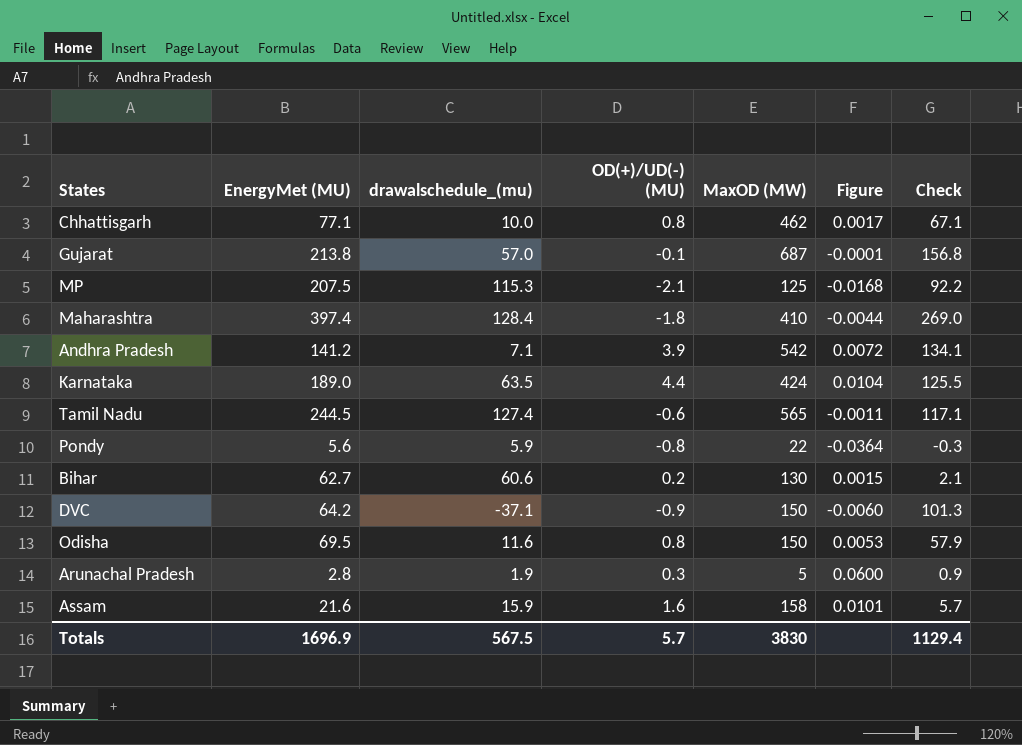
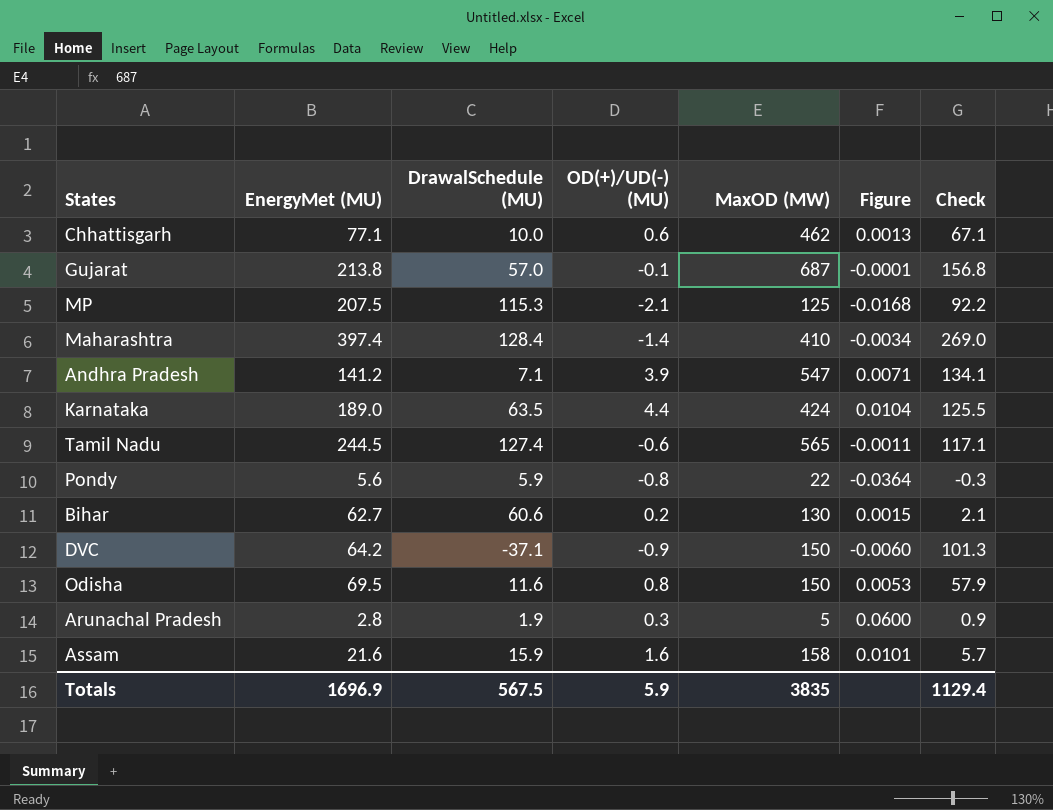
column name: drawalschedule_(mu) -> DrawalSchedule (MU)
Chhattisgarh | OD(+)/UD(-) (MU): 0.8 -> 0.6
Chhattisgarh | Figure: 0.0017 -> 0.0013
Maharashtra | OD(+)/UD(-) (MU): -1.8 -> -1.4
Maharashtra | Figure: -0.0044 -> -0.0034
Andhra Pradesh | MaxOD (MW): 542 -> 547
Andhra Pradesh | Figure: 0.0072 -> 0.0071
Totals | OD(+)/UD(-) (MU): 5.7 -> 5.9
Totals | MaxOD (MW): 3830 -> 3835

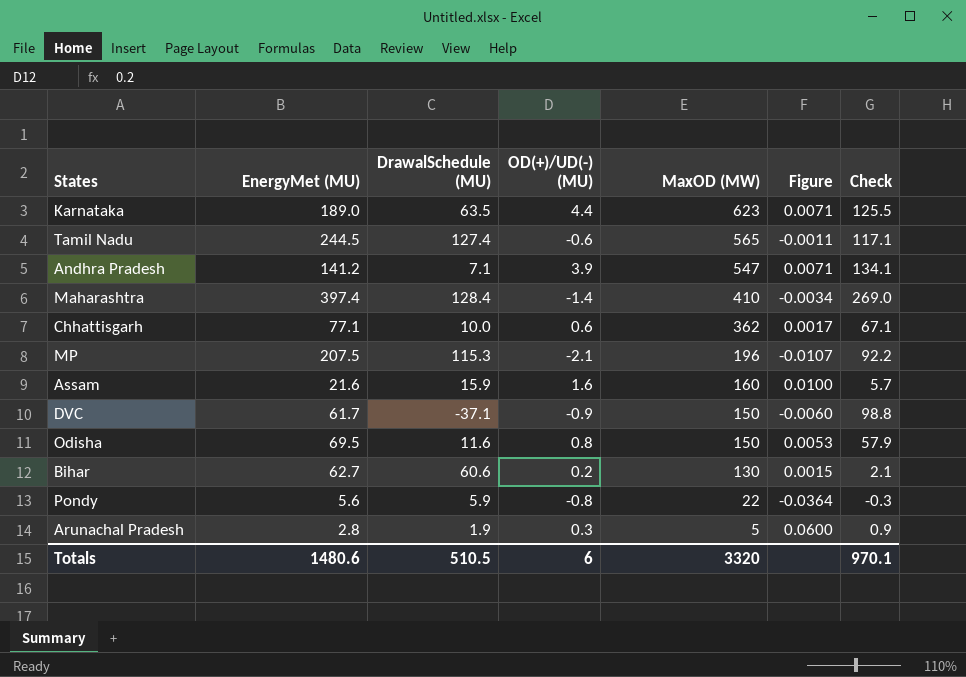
row order: none -> MaxOD (MW) descending
row Gujarat: 213.8 | 57.0 | -0.1 | 687 | -0.0001 | 156.8 -> none
Karnataka | MaxOD (MW): 424 -> 623
Karnataka | Figure: 0.0104 -> 0.0071
Chhattisgarh | MaxOD (MW): 462 -> 362
Chhattisgarh | Figure: 0.0013 -> 0.0017
MP | MaxOD (MW): 125 -> 196
MP | Figure: -0.0168 -> -0.0107
Assam | MaxOD (MW): 158 -> 160
Assam | Figure: 0.0101 -> 0.0100
DVC | EnergyMet (MU): 64.2 -> 61.7
DVC | Check: 101.3 -> 98.8
Totals | EnergyMet (MU): 1696.9 -> 1480.6
Totals | DrawalSchedule (MU): 567.5 -> 510.5
Totals | OD(+)/UD(-) (MU): 5.9 -> 6
Totals | MaxOD (MW): 3835 -> 3320
Totals | Check: 1129.4 -> 970.1

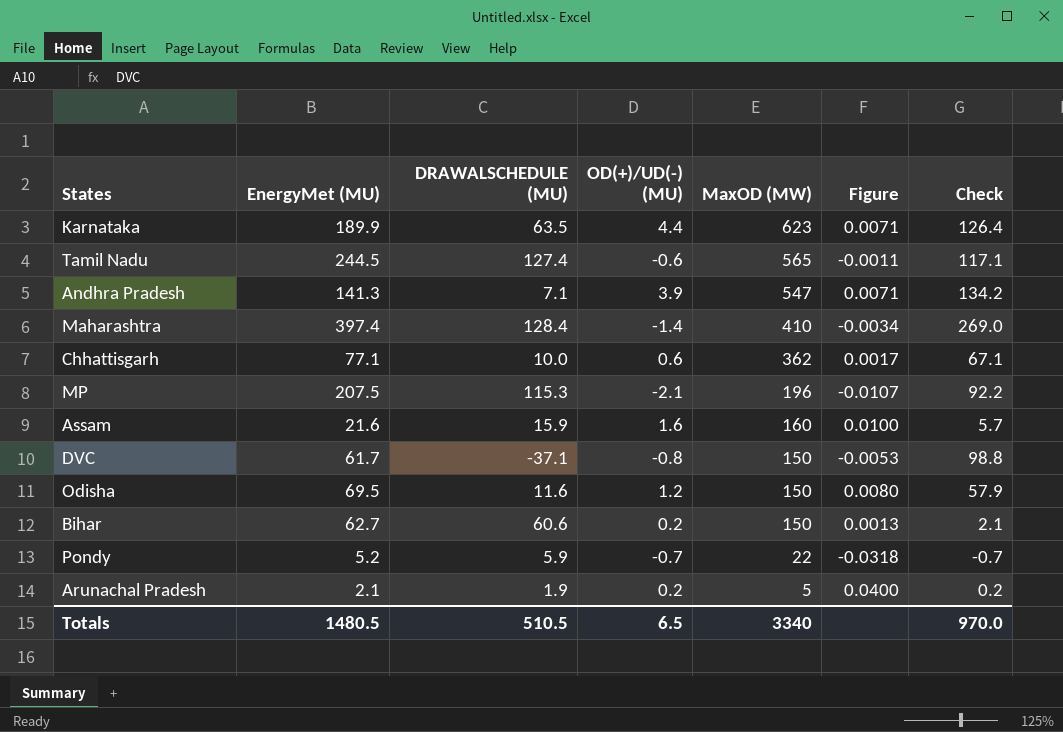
column name: DrawalSchedule (MU) -> DRAWALSCHEDULE (MU)
Karnataka | EnergyMet (MU): 189.0 -> 189.9
Karnataka | Check: 125.5 -> 126.4
Andhra Pradesh | EnergyMet (MU): 141.2 -> 141.3
Andhra Pradesh | Check: 134.1 -> 134.2
DVC | OD(+)/UD(-) (MU): -0.9 -> -0.8
DVC | Figure: -0.0060 -> -0.0053
Odisha | OD(+)/UD(-) (MU): 0.8 -> 1.2
Odisha | Figure: 0.0053 -> 0.0080
Bihar | MaxOD (MW): 130 -> 150
Bihar | Figure: 0.0015 -> 0.0013
Pondy | EnergyMet (MU): 5.6 -> 5.2
Pondy | OD(+)/UD(-) (MU): -0.8 -> -0.7
Pondy | Figure: -0.0364 -> -0.0318
Pondy | Check: -0.3 -> -0.7
Arunachal Pradesh | EnergyMet (MU): 2.8 -> 2.1
Arunachal Pradesh | OD(+)/UD(-) (MU): 0.3 -> 0.2
Arunachal Pradesh | Figure: 0.0600 -> 0.0400
Arunachal Pradesh | Check: 0.9 -> 0.2
Totals | EnergyMet (MU): 1480.6 -> 1480.5
Totals | OD(+)/UD(-) (MU): 6 -> 6.5
Totals | MaxOD (MW): 3320 -> 3340
Totals | Check: 970.1 -> 970.0

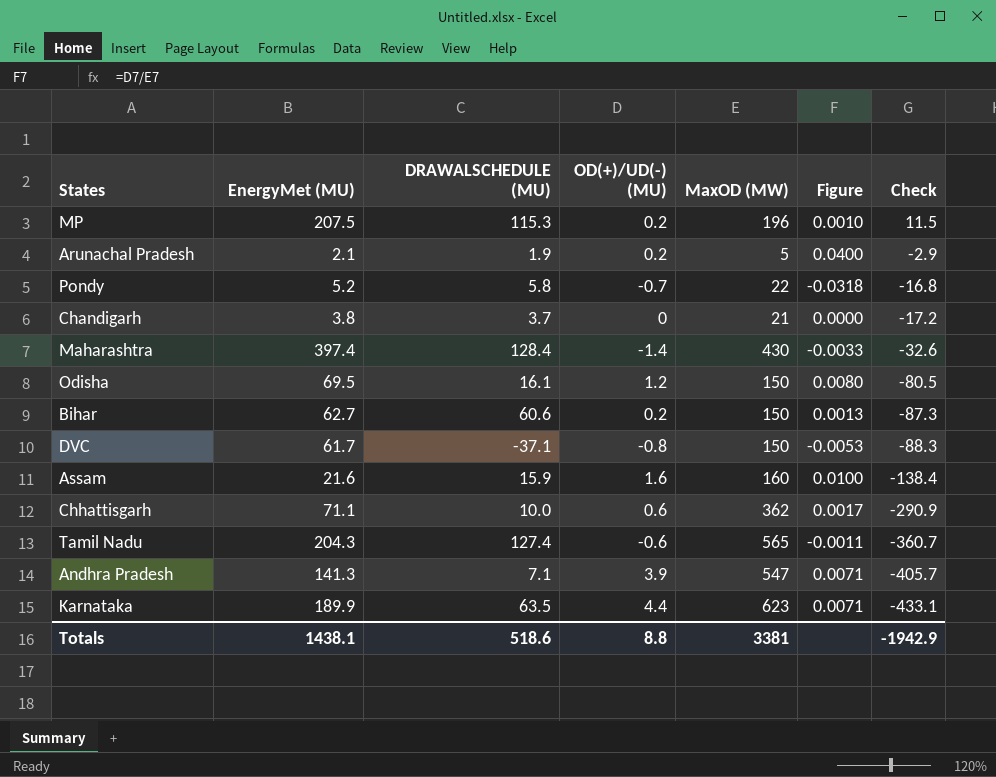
row order: MaxOD (MW) descending -> Check descending
column Check | formula: [EnergyMet (MU)] - [DRAWALSCHEDULE (MU)] -> [EnergyMet (MU)] - [MaxOD (MW)]
MP | OD(+)/UD(-) (MU): -2.1 -> 0.2
MP | Figure: -0.0107 -> 0.0010
Pondy | DRAWALSCHEDULE (MU): 5.9 -> 5.8
row Chandigarh: none -> 3.8 | 3.7 | 0 | 21 | 0.0000 | -17.2
Maharashtra | MaxOD (MW): 410 -> 430
Maharashtra | Figure: -0.0034 -> -0.0033
Odisha | DRAWALSCHEDULE (MU): 11.6 -> 16.1
Chhattisgarh | EnergyMet (MU): 77.1 -> 71.1
Tamil Nadu | EnergyMet (MU): 244.5 -> 204.3
Totals | EnergyMet (MU): 1480.5 -> 1438.1
Totals | DRAWALSCHEDULE (MU): 510.5 -> 518.6
Totals | OD(+)/UD(-) (MU): 6.5 -> 8.8
Totals | MaxOD (MW): 3340 -> 3381
Totals | Check: 970.0 -> -1942.9

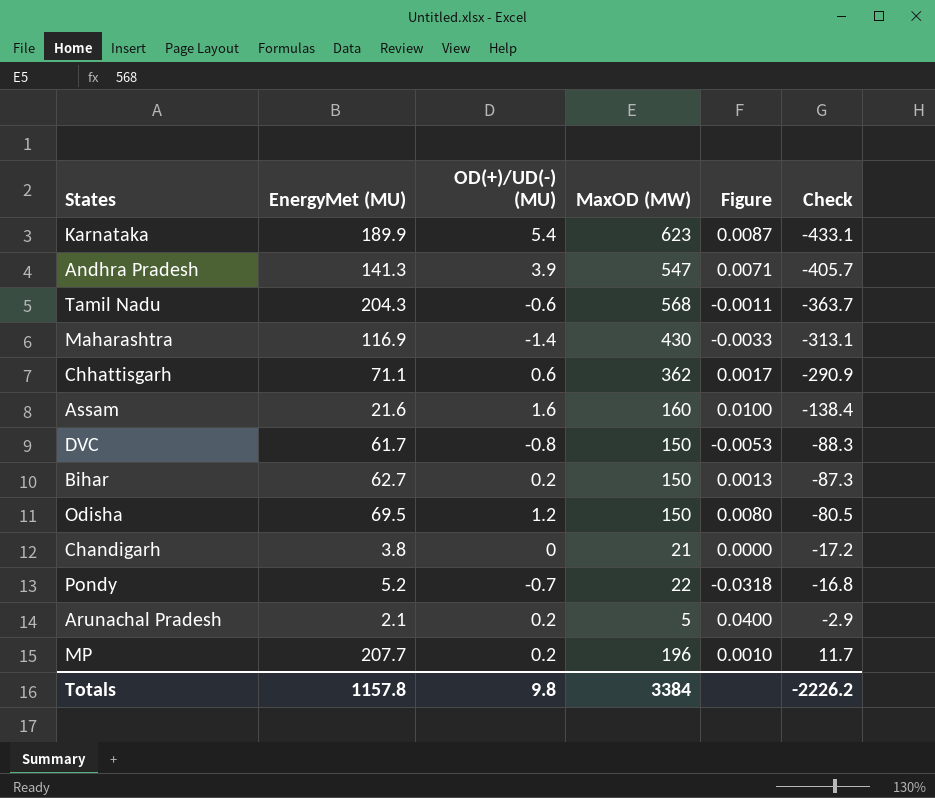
row order: Check descending -> Check ascending
column DRAWALSCHEDULE (MU) | position: 3 -> none
Karnataka | OD(+)/UD(-) (MU): 4.4 -> 5.4
Karnataka | Figure: 0.0071 -> 0.0087
Tamil Nadu | MaxOD (MW): 565 -> 568
Tamil Nadu | Check: -360.7 -> -363.7
Maharashtra | EnergyMet (MU): 397.4 -> 116.9
Maharashtra | Check: -32.6 -> -313.1
MP | EnergyMet (MU): 207.5 -> 207.7
MP | Check: 11.5 -> 11.7
Totals | EnergyMet (MU): 1438.1 -> 1157.8
Totals | OD(+)/UD(-) (MU): 8.8 -> 9.8
Totals | MaxOD (MW): 3381 -> 3384
Totals | Check: -1942.9 -> -2226.2

